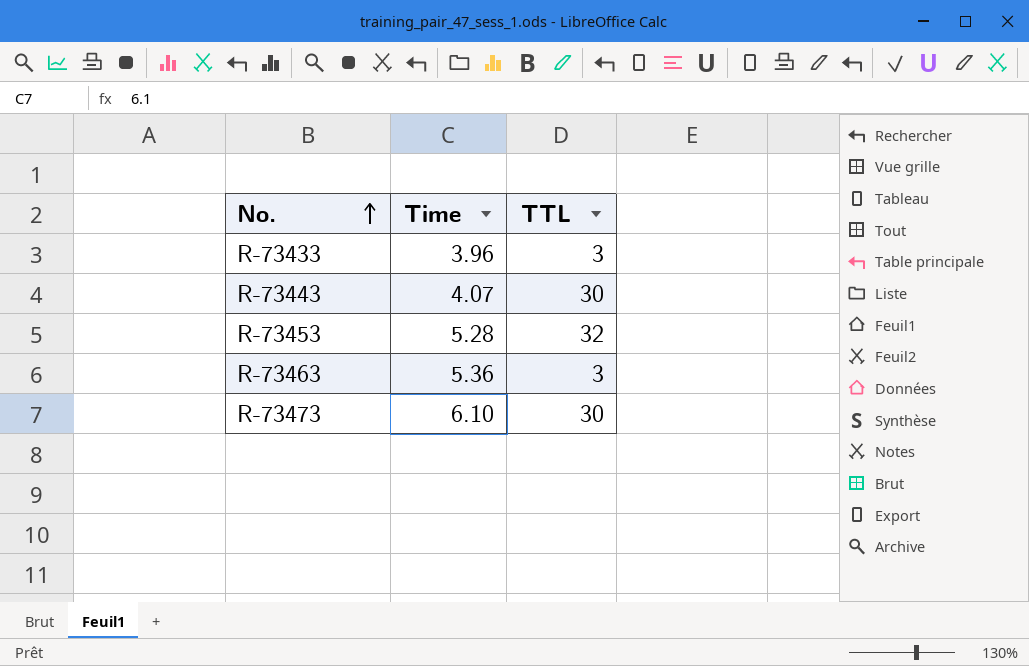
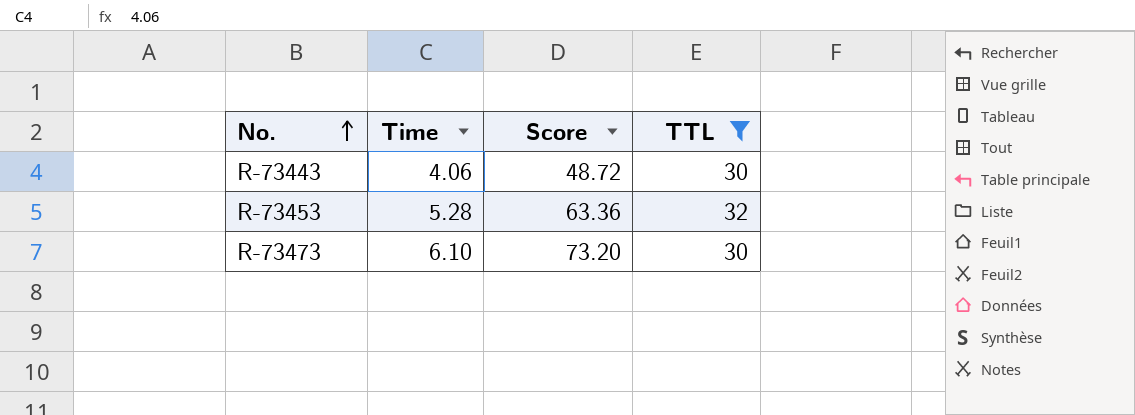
filter: none -> TTL != 3
column Score | formula: none -> [Time] * 12
R-73443 | Time: 4.07 -> 4.06

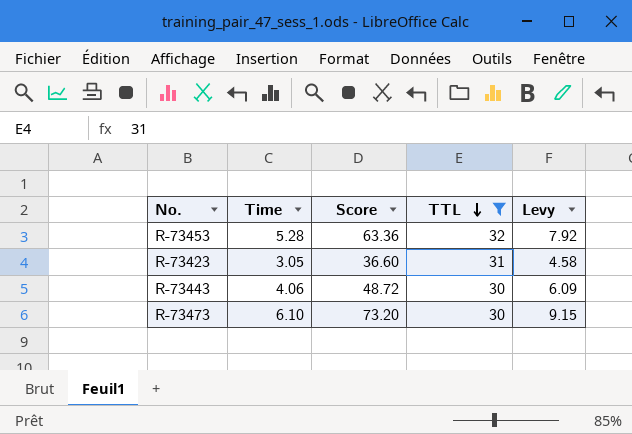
row order: No. ascending -> TTL descending
column Levy | formula: none -> [Time] * 1.5
row R-73423: none -> 3.05 | 36.60 | 31 | 4.58

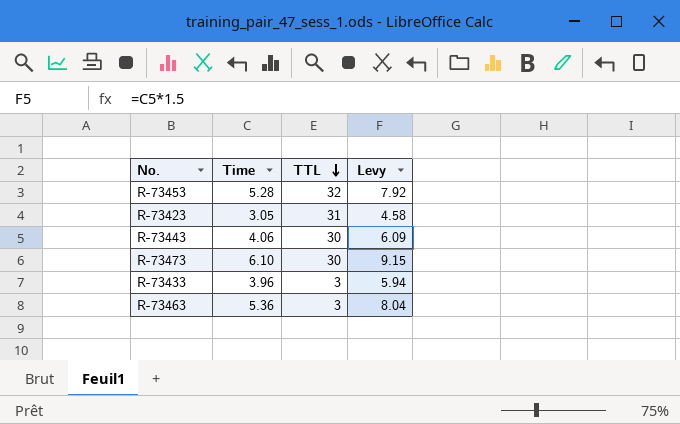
filter: TTL != 3 -> none
column Score | formula: [Time] * 12 -> none

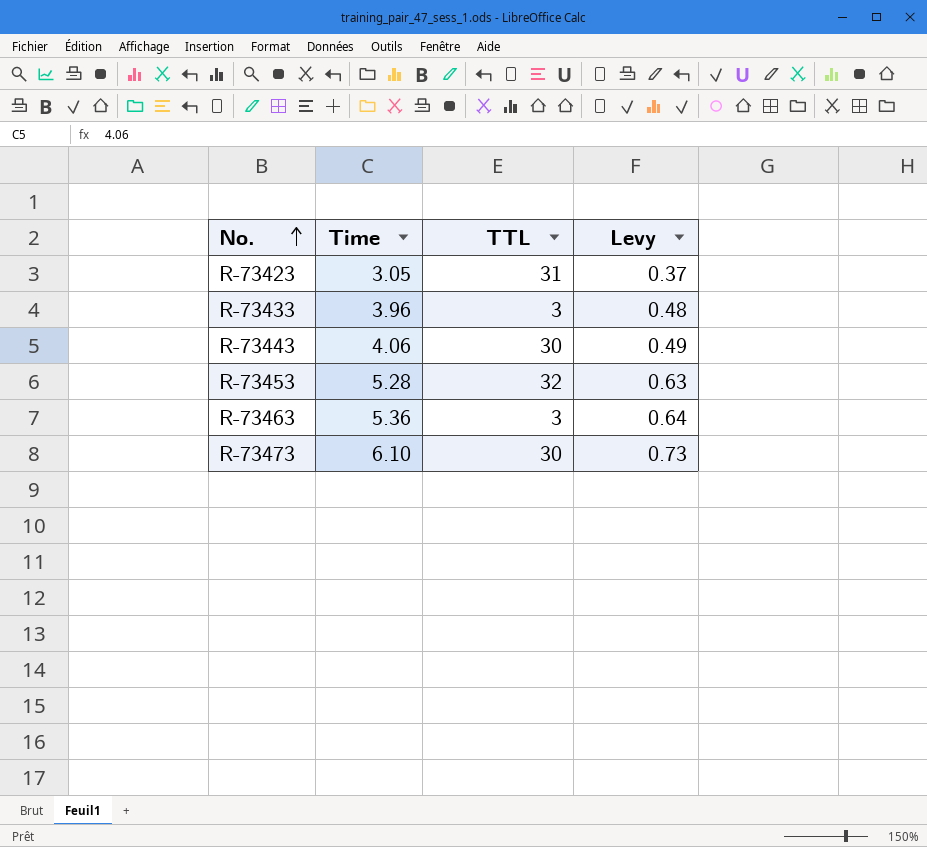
row order: TTL descending -> No. ascending
column Levy | formula: [Time] * 1.5 -> [Time] * 0.12

